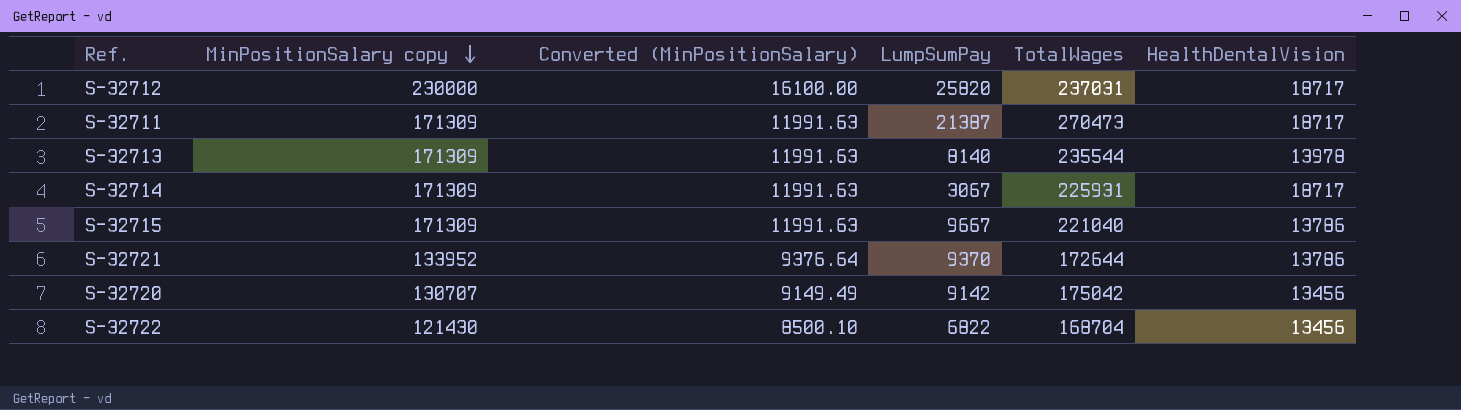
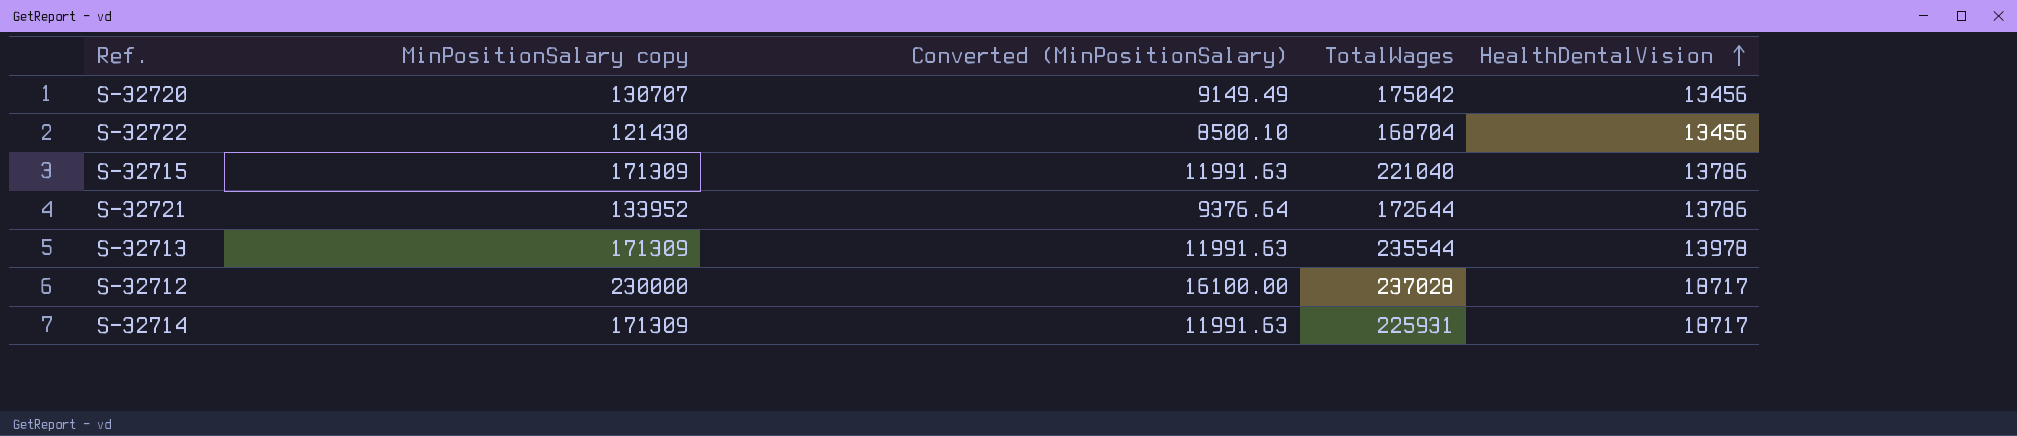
row order: MinPositionSalary copy descending -> HealthDentalVision ascending
column LumpSumPay | position: 4 -> none
row S-32711: 171309 | 11991.63 | 21387 | 270473 | 18717 -> none
S-32712 | TotalWages: 237031 -> 237028

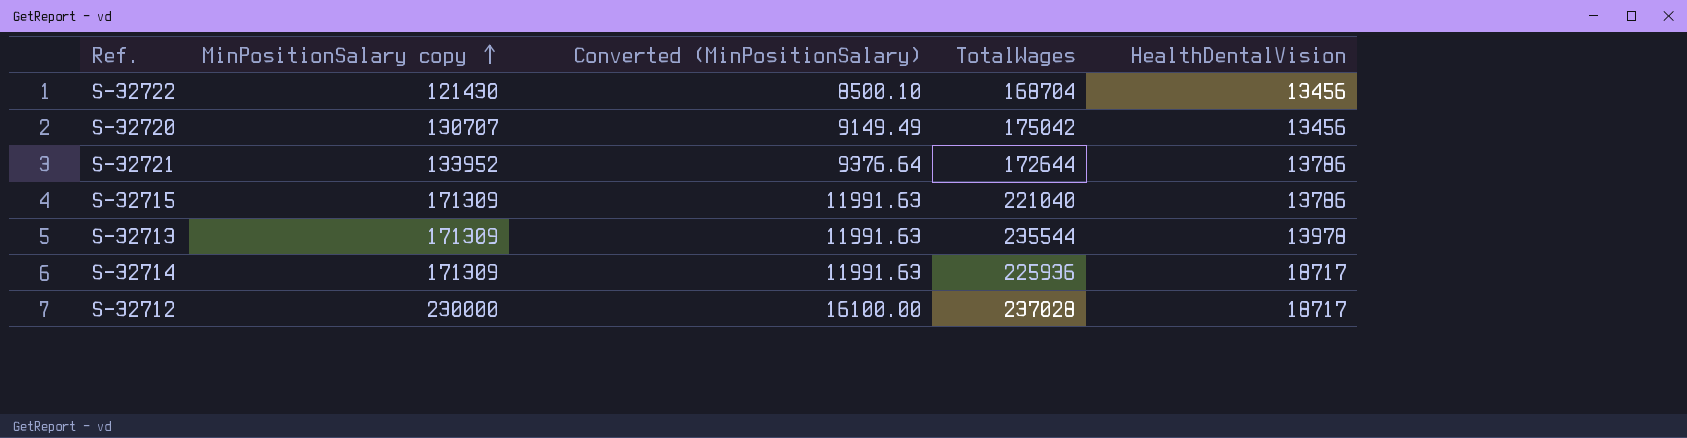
row order: HealthDentalVision ascending -> MinPositionSalary copy ascending
S-32714 | TotalWages: 225931 -> 225936

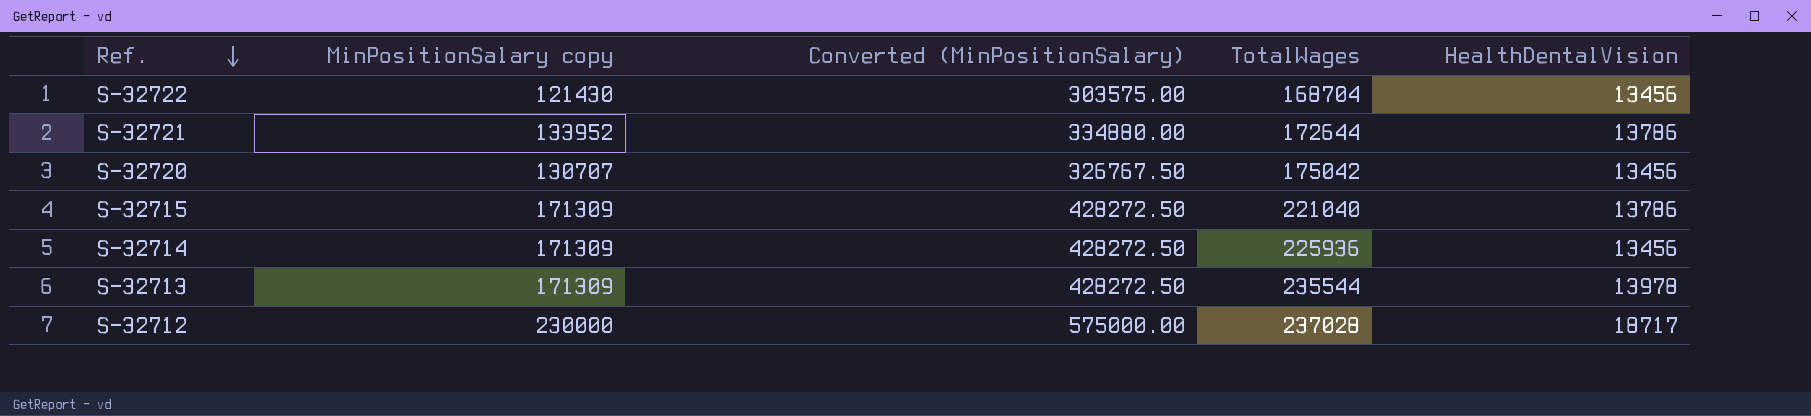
row order: MinPositionSalary copy ascending -> Ref. descending
column Converted (MinPositionSalary) | formula: [MinPositionSalary copy] * 0.07 -> [MinPositionSalary copy] * 2.5
S-32714 | HealthDentalVision: 18717 -> 13456

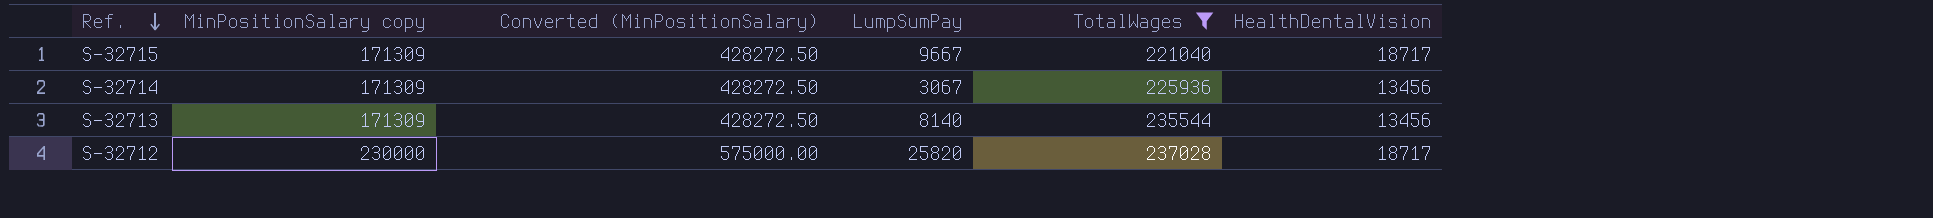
filter: none -> TotalWages >= 221040
column LumpSumPay | position: none -> 4
S-32715 | HealthDentalVision: 13786 -> 18717
S-32713 | HealthDentalVision: 13978 -> 13456

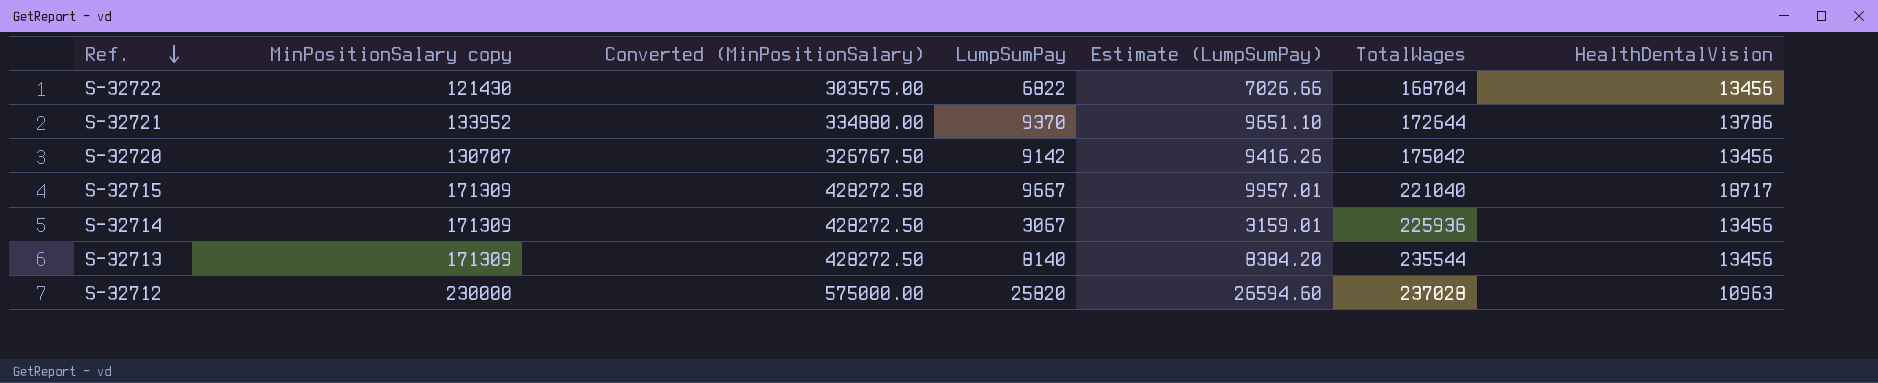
filter: TotalWages >= 221040 -> none
column Estimate (LumpSumPay) | formula: none -> [LumpSumPay] * 1.03
S-32712 | HealthDentalVision: 18717 -> 10963

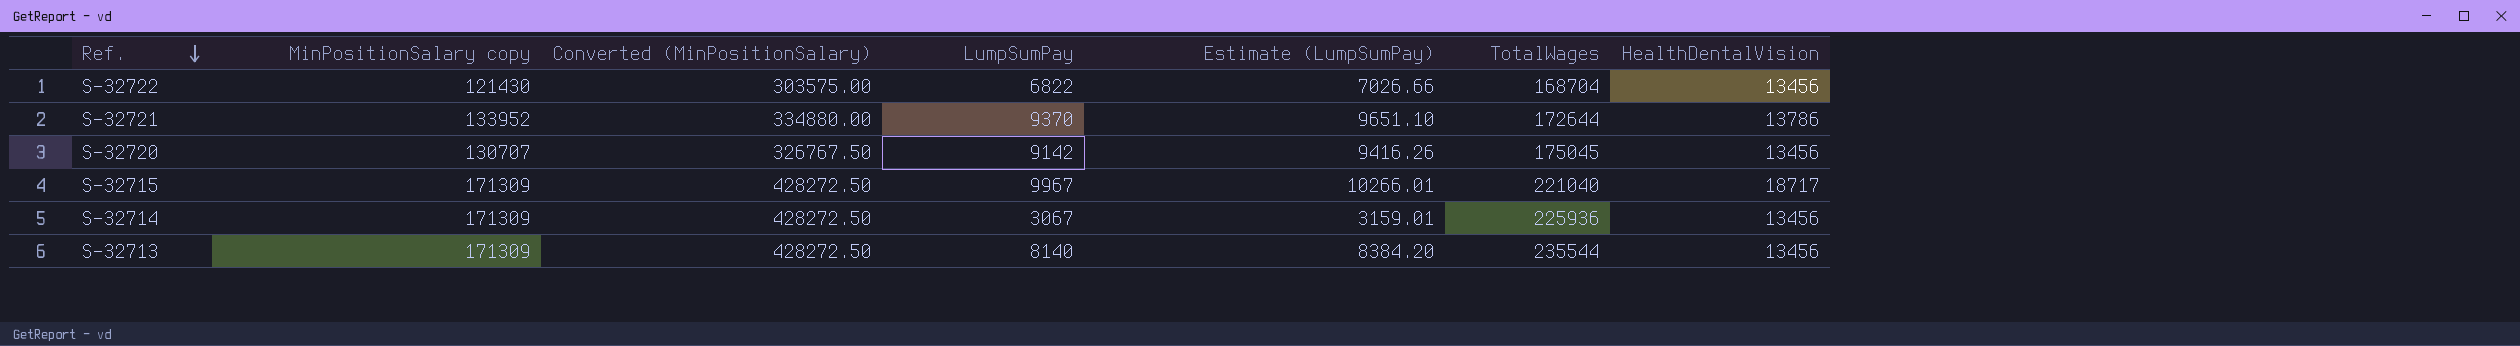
row S-32712: 230000 | 575000.00 | 25820 | 26594.60 | 237028 | 10963 -> none
S-32720 | TotalWages: 175042 -> 175045
S-32715 | LumpSumPay: 9667 -> 9967
S-32715 | Estimate (LumpSumPay): 9957.01 -> 10266.01

